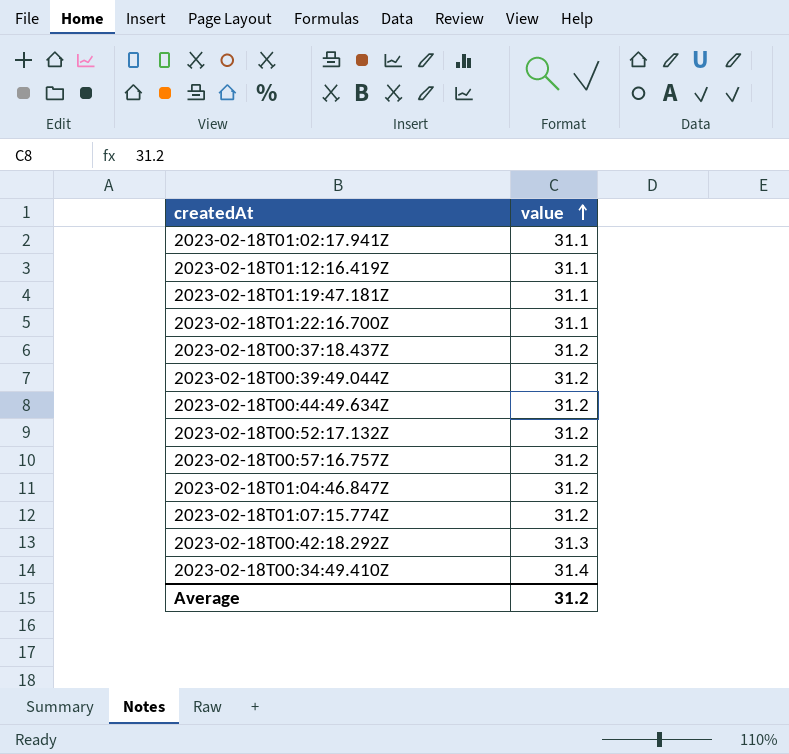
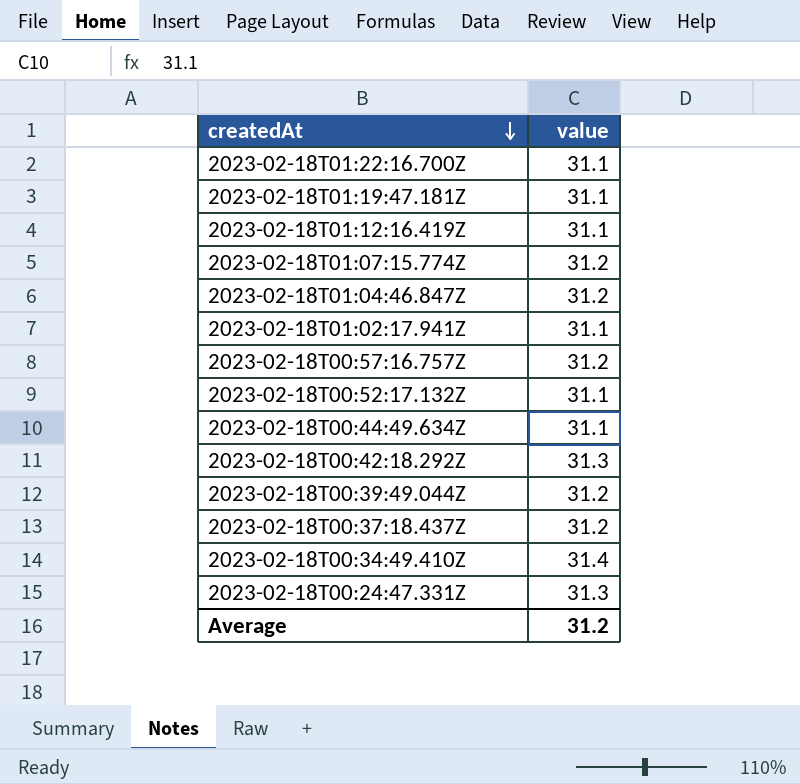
row order: value ascending -> createdAt descending
2023-02-18T00:52:17.132Z | value: 31.2 -> 31.1
2023-02-18T00:44:49.634Z | value: 31.2 -> 31.1
row 2023-02-18T00:24:47.331Z: none -> 31.3

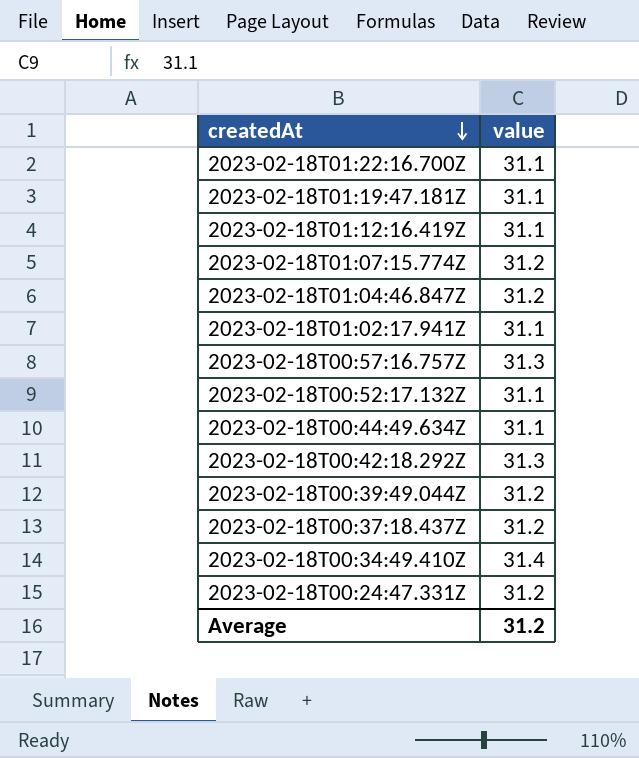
2023-02-18T00:57:16.757Z | value: 31.2 -> 31.3
2023-02-18T00:24:47.331Z | value: 31.3 -> 31.2

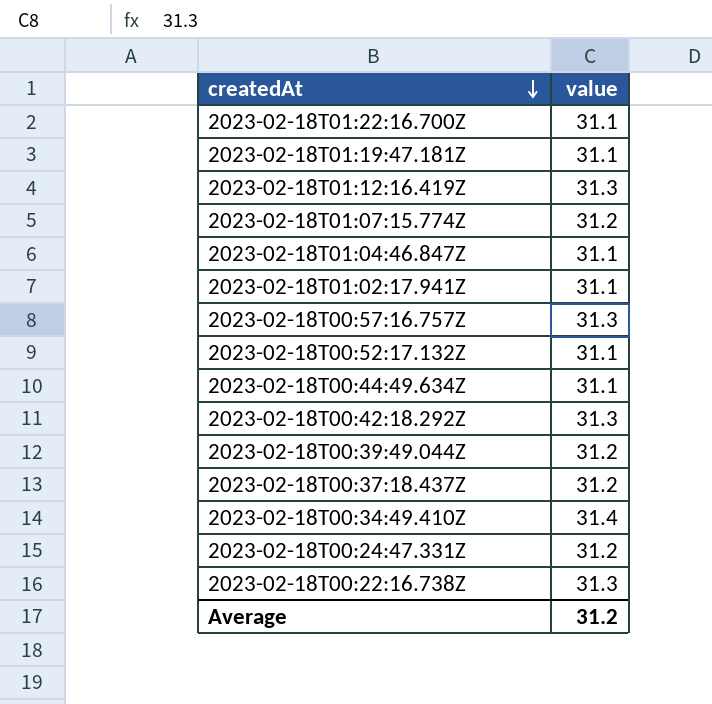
2023-02-18T01:12:16.419Z | value: 31.1 -> 31.3
2023-02-18T01:04:46.847Z | value: 31.2 -> 31.1
row 2023-02-18T00:22:16.738Z: none -> 31.3

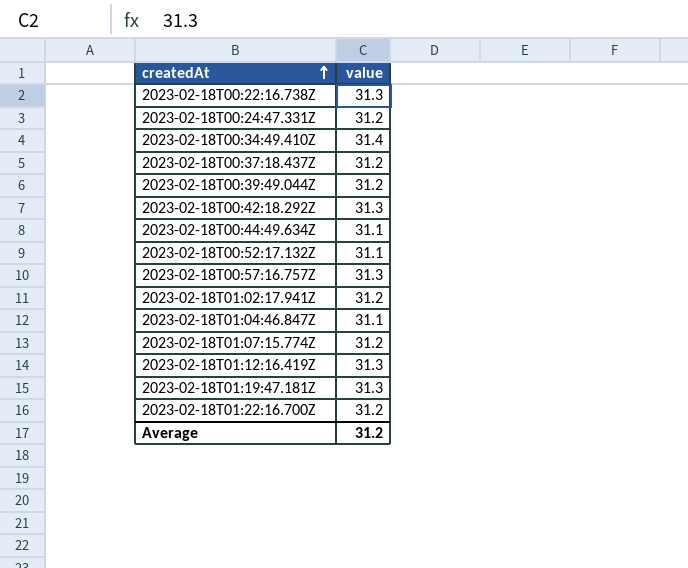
row order: createdAt descending -> createdAt ascending
2023-02-18T01:02:17.941Z | value: 31.1 -> 31.2
2023-02-18T01:19:47.181Z | value: 31.1 -> 31.3
2023-02-18T01:22:16.700Z | value: 31.1 -> 31.2

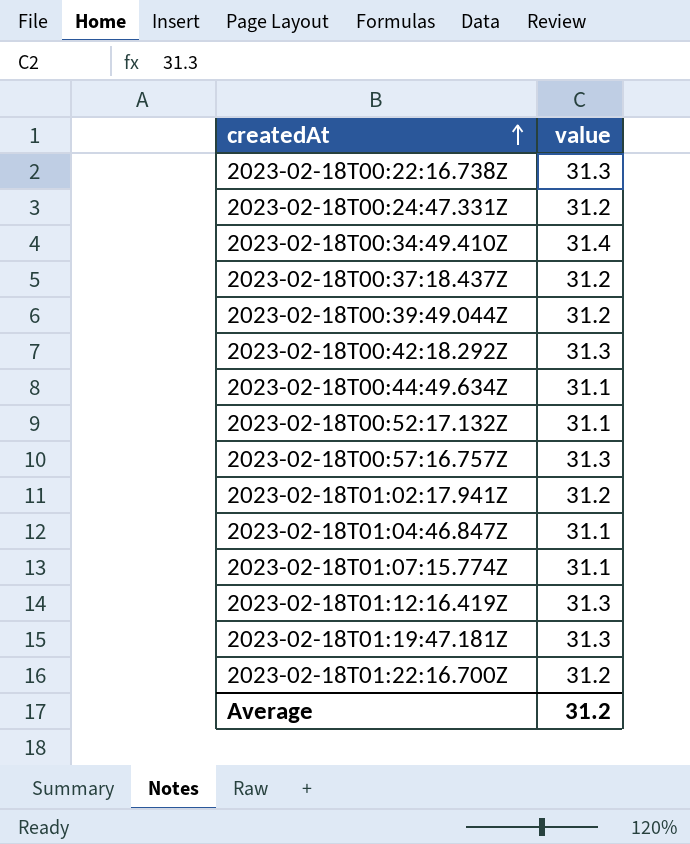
2023-02-18T01:07:15.774Z | value: 31.2 -> 31.1

